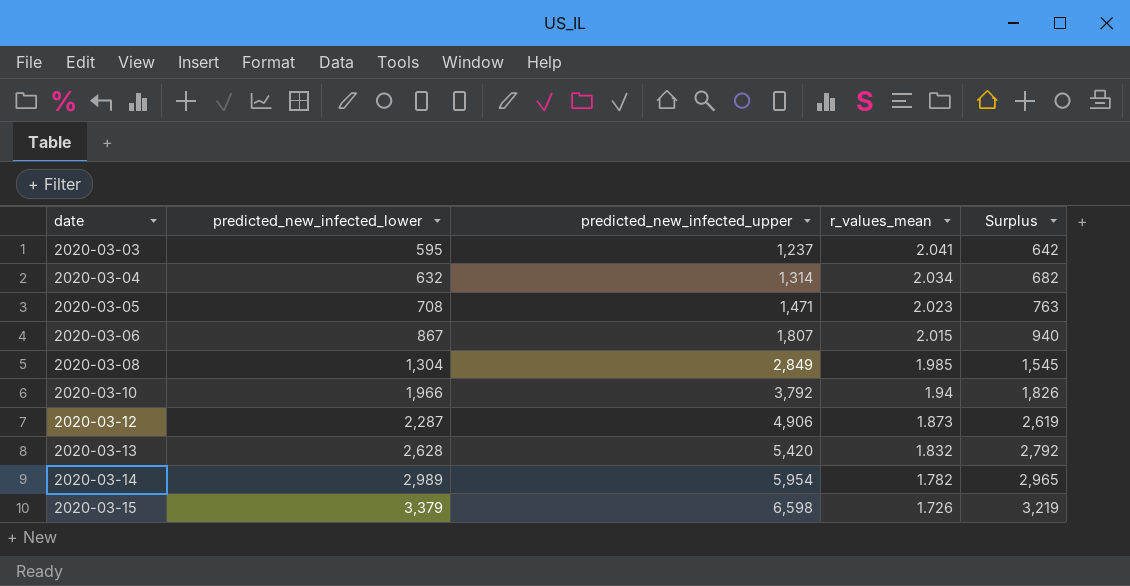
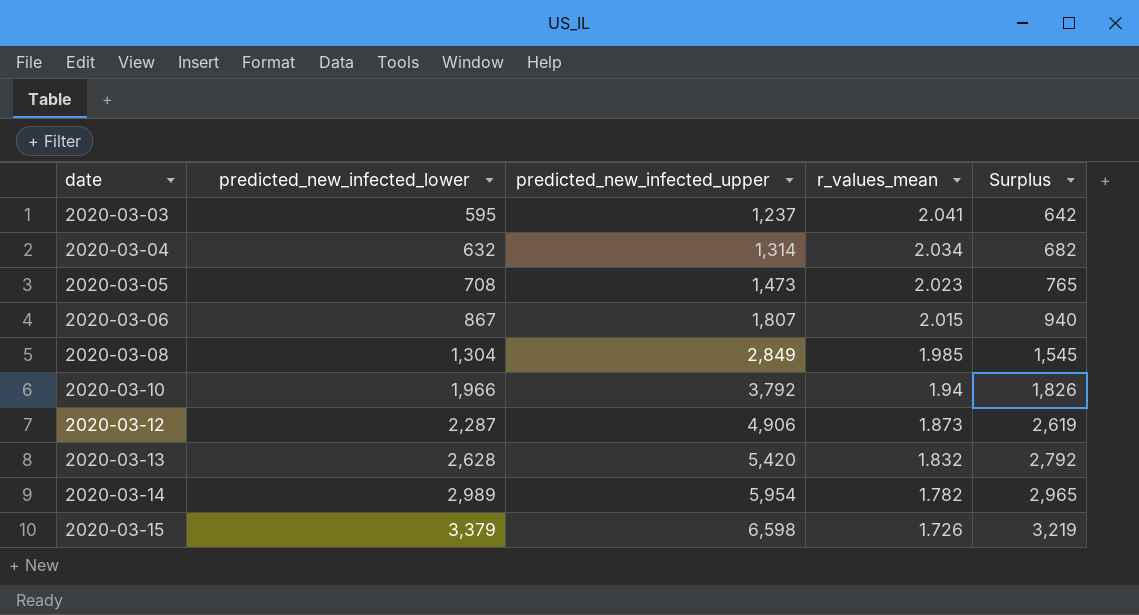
2020-03-05 | predicted_new_infected_upper: 1,471 -> 1,473
2020-03-05 | Surplus: 763 -> 765

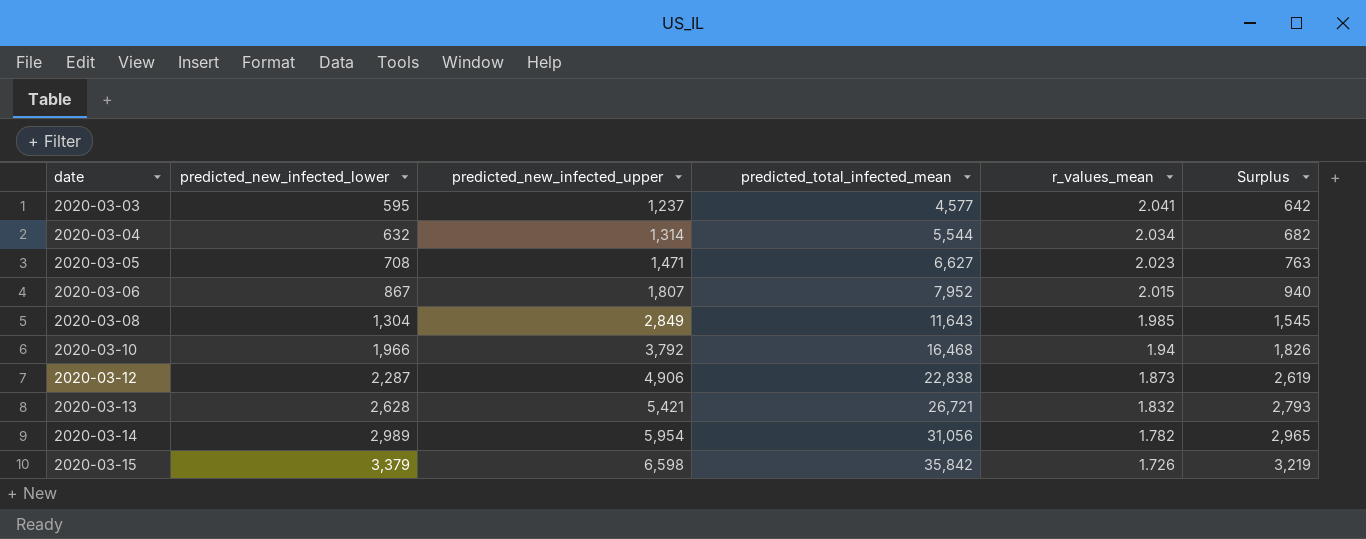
column predicted_total_infected_mean | position: none -> 4
2020-03-05 | predicted_new_infected_upper: 1,473 -> 1,471
2020-03-05 | Surplus: 765 -> 763
2020-03-13 | predicted_new_infected_upper: 5,420 -> 5,421
2020-03-13 | Surplus: 2,792 -> 2,793

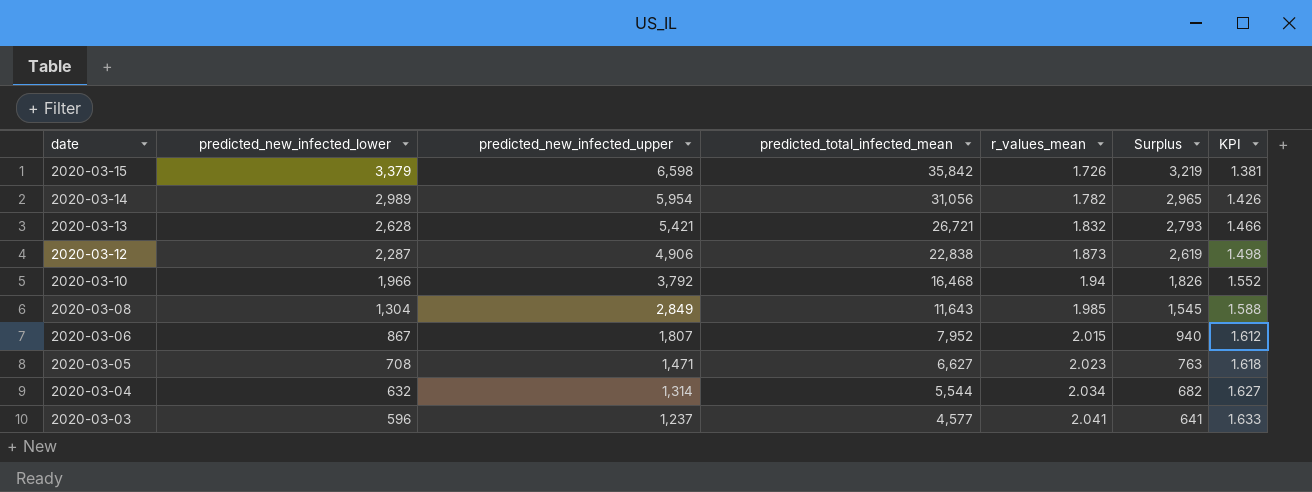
row order: date ascending -> date descending
column KPI | formula: none -> [r_values_mean] * 0.8
2020-03-03 | predicted_new_infected_lower: 595 -> 596
2020-03-03 | Surplus: 642 -> 641

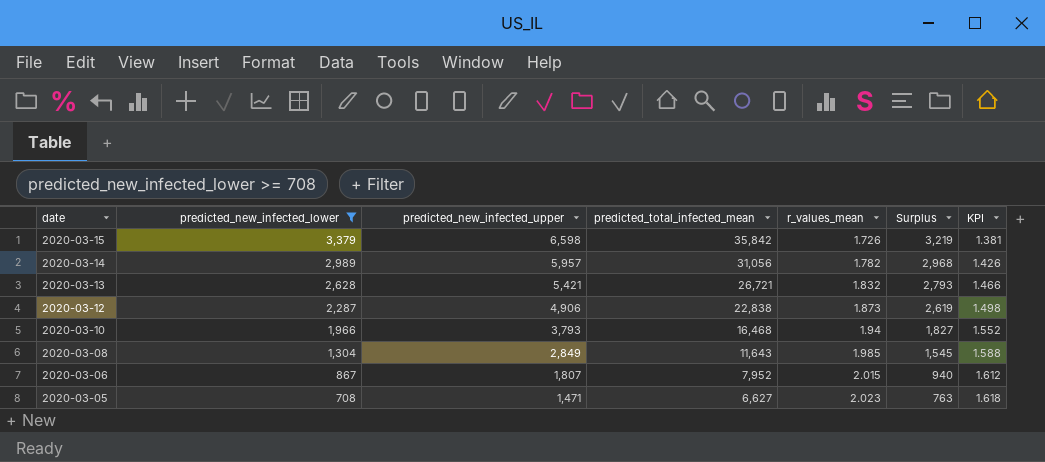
filter: none -> predicted_new_infected_lower >= 708
2020-03-14 | predicted_new_infected_upper: 5,954 -> 5,957
2020-03-14 | Surplus: 2,965 -> 2,968
2020-03-10 | predicted_new_infected_upper: 3,792 -> 3,793
2020-03-10 | Surplus: 1,826 -> 1,827

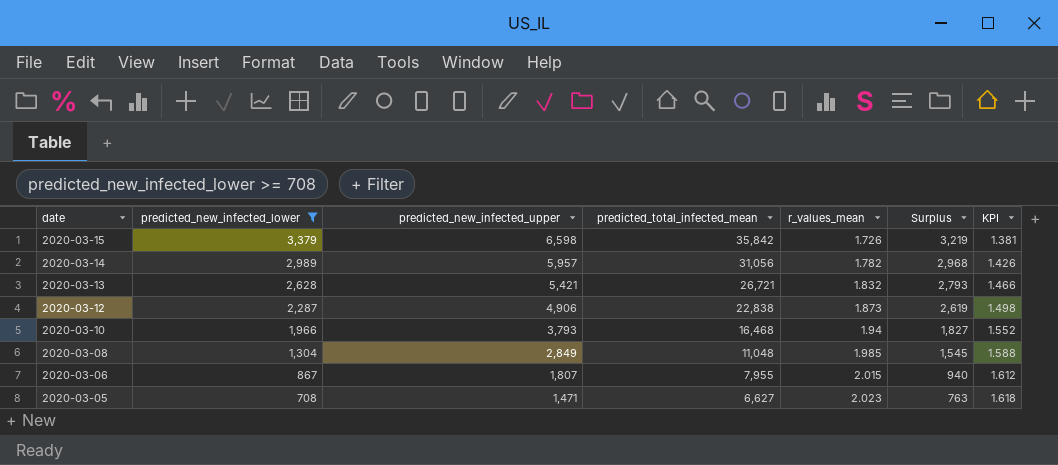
2020-03-08 | predicted_total_infected_mean: 11,643 -> 11,048
2020-03-06 | predicted_total_infected_mean: 7,952 -> 7,955

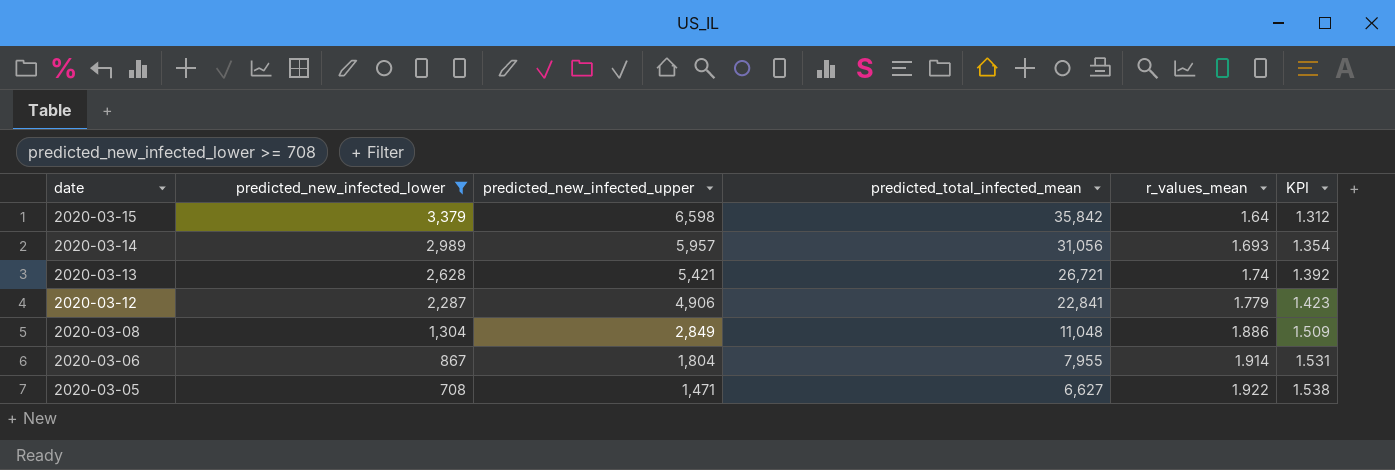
column Surplus | formula: [predicted_new_infected_upper] - [predicted_new_infected_lower] -> none
row 2020-03-10: 1,966 | 3,793 | 16,468 | 1.94 | 1,827 | 1.552 -> none
2020-03-15 | r_values_mean: 1.726 -> 1.64
2020-03-15 | KPI: 1.381 -> 1.312
2020-03-14 | r_values_mean: 1.782 -> 1.693
2020-03-14 | KPI: 1.426 -> 1.354
2020-03-13 | r_values_mean: 1.832 -> 1.74
2020-03-13 | KPI: 1.466 -> 1.392
2020-03-12 | predicted_total_infected_mean: 22,838 -> 22,841
2020-03-12 | r_values_mean: 1.873 -> 1.779
2020-03-12 | KPI: 1.498 -> 1.423
2020-03-08 | r_values_mean: 1.985 -> 1.886
2020-03-08 | KPI: 1.588 -> 1.509
2020-03-06 | predicted_new_infected_upper: 1,807 -> 1,804
2020-03-06 | r_values_mean: 2.015 -> 1.914
2020-03-06 | KPI: 1.612 -> 1.531
2020-03-05 | r_values_mean: 2.023 -> 1.922
2020-03-05 | KPI: 1.618 -> 1.538

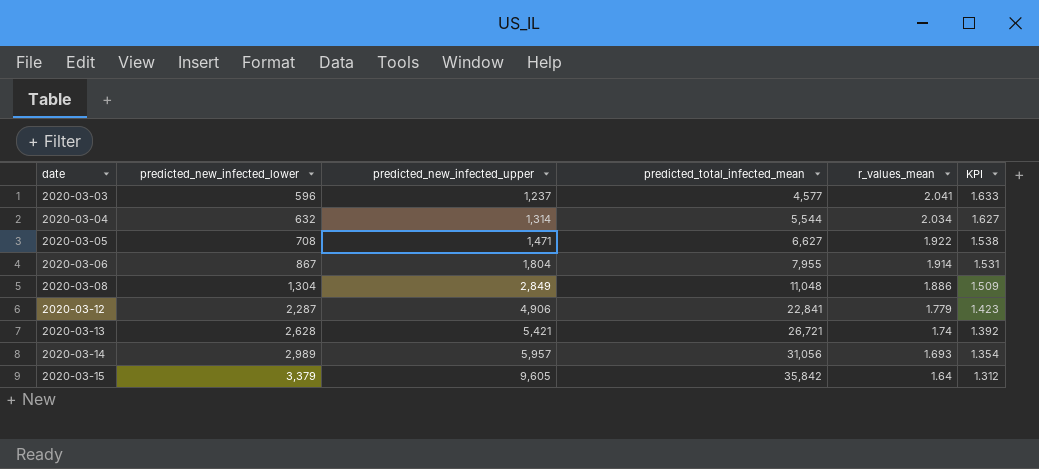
filter: predicted_new_infected_lower >= 708 -> none
row order: date descending -> date ascending
2020-03-15 | predicted_new_infected_upper: 6,598 -> 9,605

